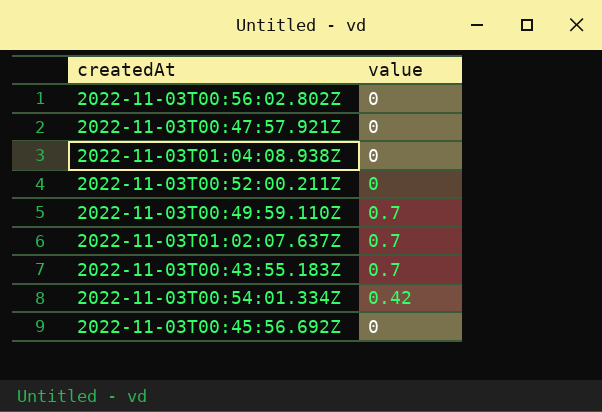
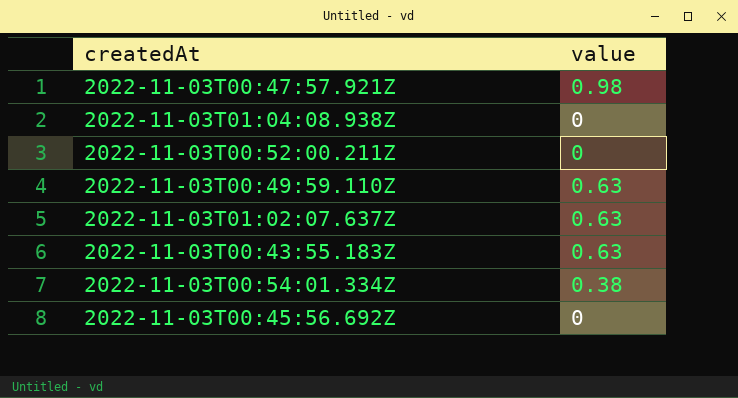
row 2022-11-03T00:56:02.802Z: 0 -> none
2022-11-03T00:47:57.921Z | value: 0 -> 0.98
2022-11-03T00:49:59.110Z | value: 0.7 -> 0.63
2022-11-03T01:02:07.637Z | value: 0.7 -> 0.63
2022-11-03T00:43:55.183Z | value: 0.7 -> 0.63
2022-11-03T00:54:01.334Z | value: 0.42 -> 0.38

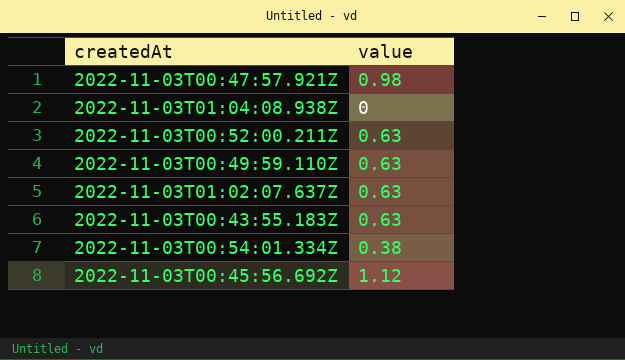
2022-11-03T00:52:00.211Z | value: 0 -> 0.63
2022-11-03T00:45:56.692Z | value: 0 -> 1.12

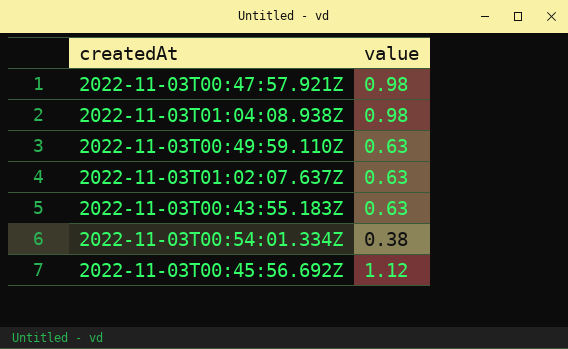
row 2022-11-03T00:52:00.211Z: 0.63 -> none
2022-11-03T01:04:08.938Z | value: 0 -> 0.98

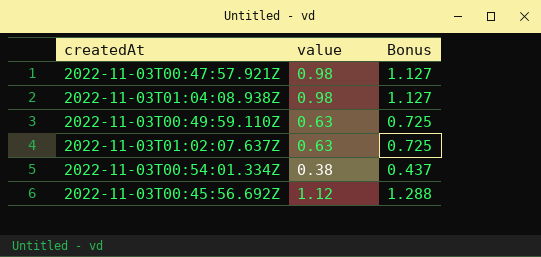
column Bonus | formula: none -> [value] * 1.15
row 2022-11-03T00:43:55.183Z: 0.63 -> none

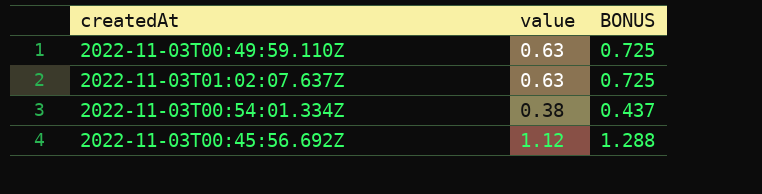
column name: Bonus -> BONUS
row 2022-11-03T00:47:57.921Z: 0.98 | 1.127 -> none
row 2022-11-03T01:04:08.938Z: 0.98 | 1.127 -> none

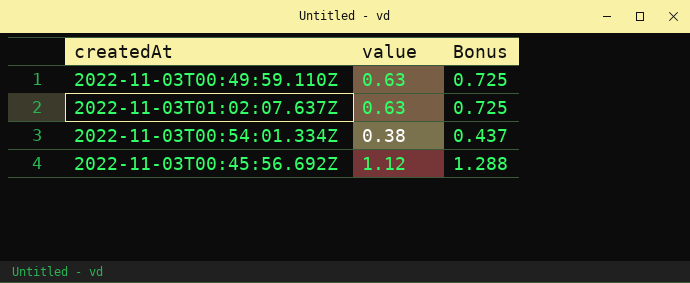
column name: BONUS -> Bonus

